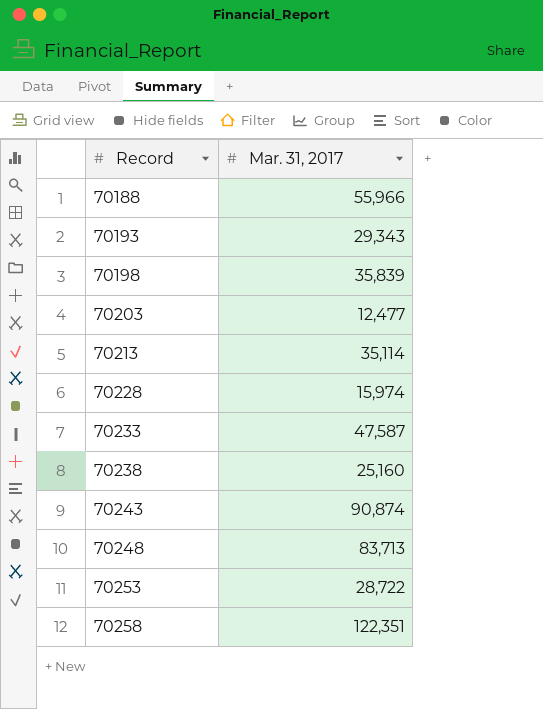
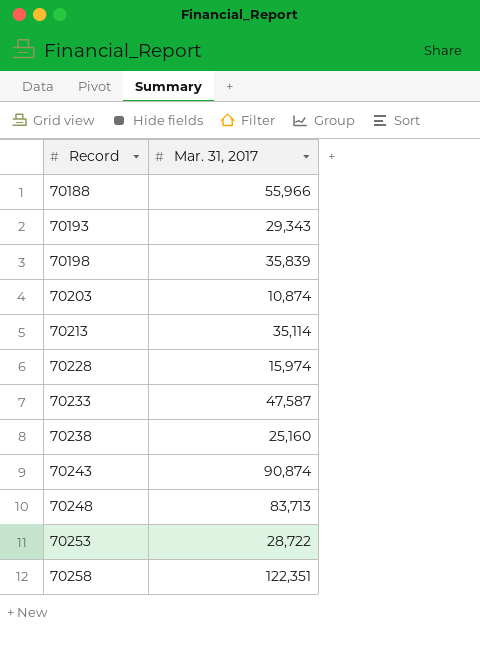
70203 | Mar. 31, 2017: 12,477 -> 10,874

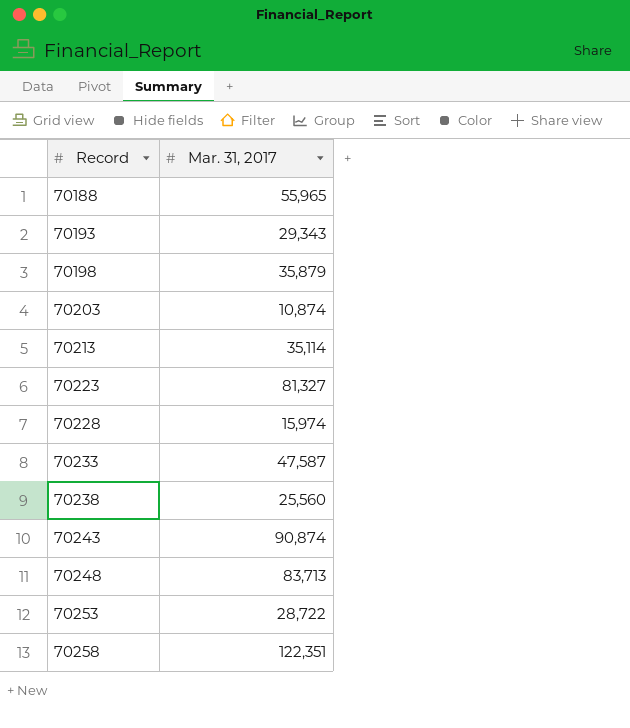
70188 | Mar. 31, 2017: 55,966 -> 55,965
70198 | Mar. 31, 2017: 35,839 -> 35,879
row 70223: none -> 81,327
70238 | Mar. 31, 2017: 25,160 -> 25,560

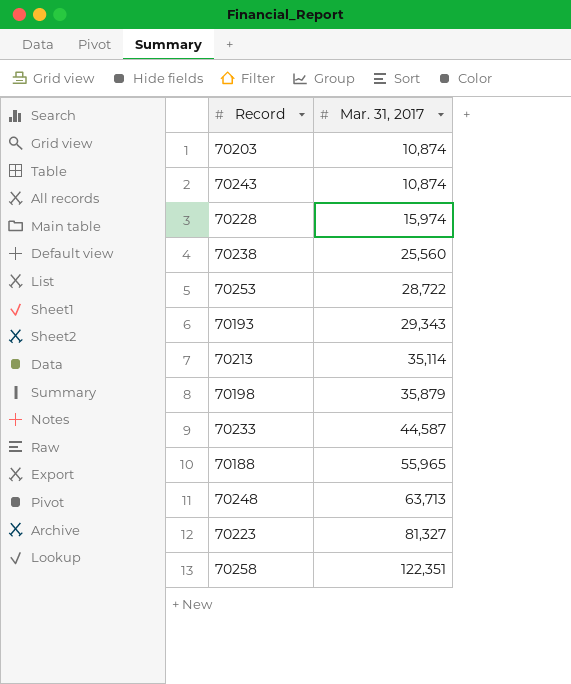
row order: Record ascending -> Mar. 31, 2017 ascending
70243 | Mar. 31, 2017: 90,874 -> 10,874
70233 | Mar. 31, 2017: 47,587 -> 44,587
70248 | Mar. 31, 2017: 83,713 -> 63,713

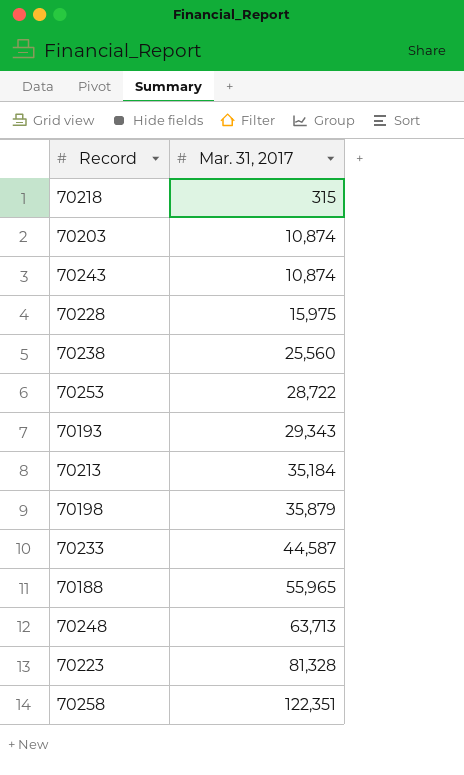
row 70218: none -> 315
70228 | Mar. 31, 2017: 15,974 -> 15,975
70213 | Mar. 31, 2017: 35,114 -> 35,184
70223 | Mar. 31, 2017: 81,327 -> 81,328

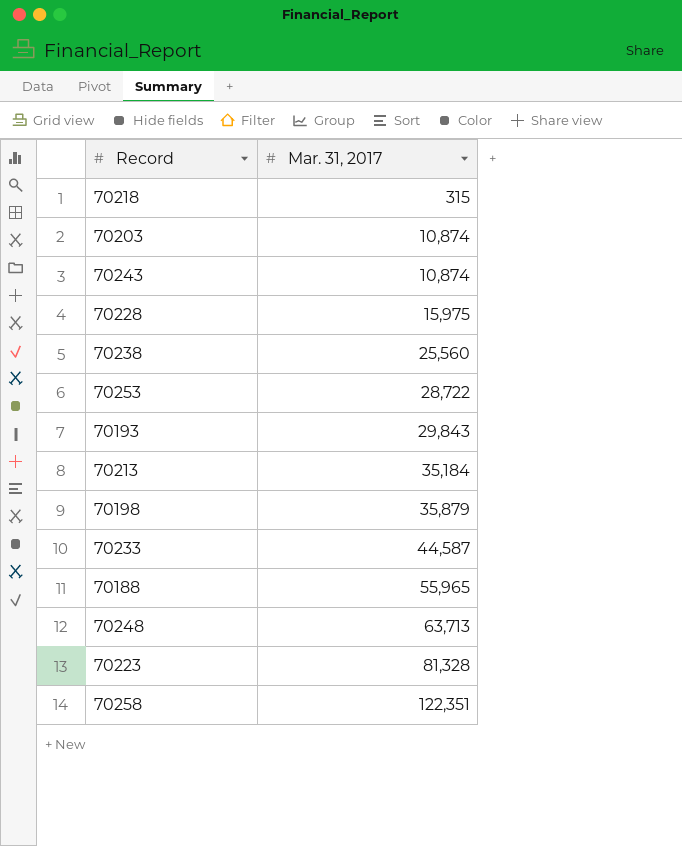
70193 | Mar. 31, 2017: 29,343 -> 29,843

